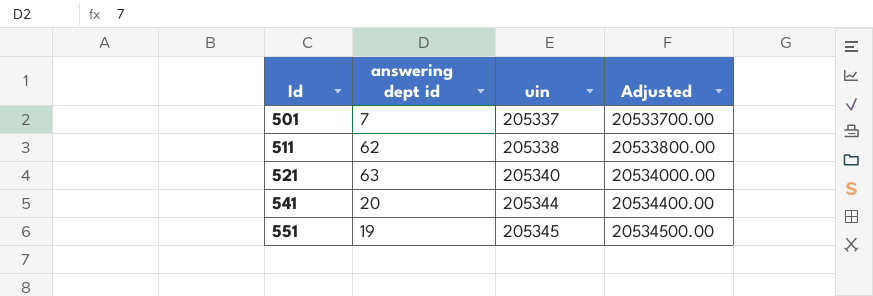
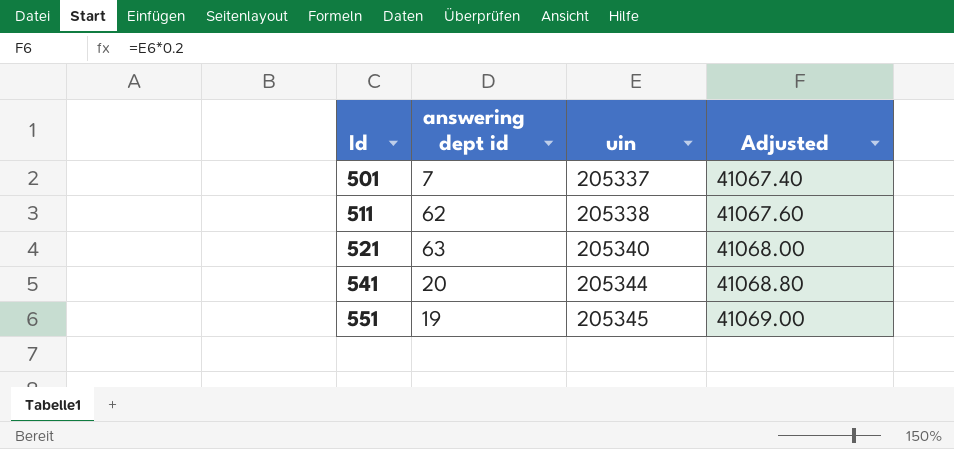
column Adjusted | formula: [uin] * 100 -> [uin] * 0.2

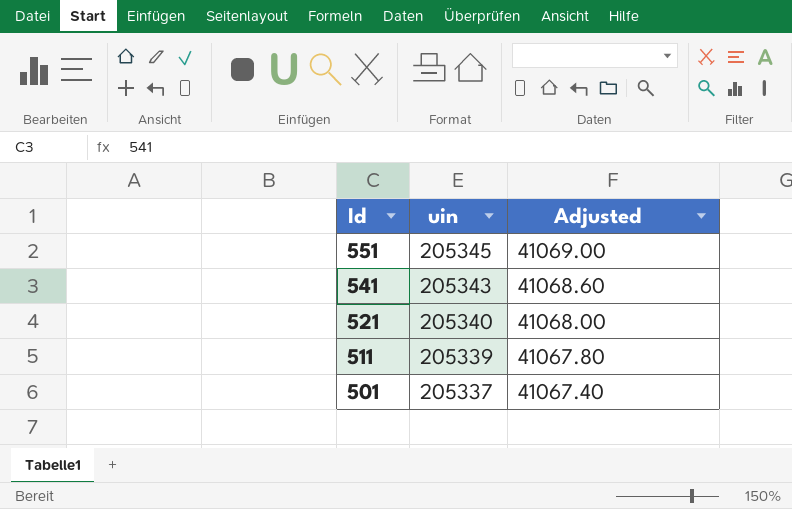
row order: Id ascending -> Id descending
column answering dept id | position: 2 -> none
541 | uin: 205344 -> 205343
541 | Adjusted: 41068.80 -> 41068.60
511 | uin: 205338 -> 205339
511 | Adjusted: 41067.60 -> 41067.80

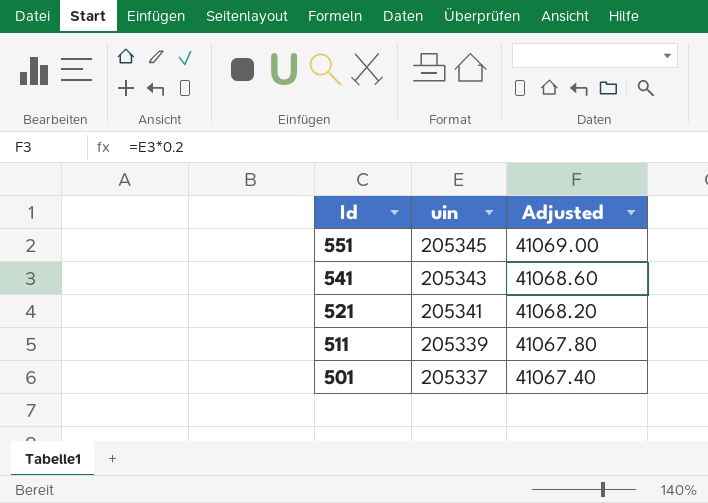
521 | uin: 205340 -> 205341
521 | Adjusted: 41068.00 -> 41068.20

